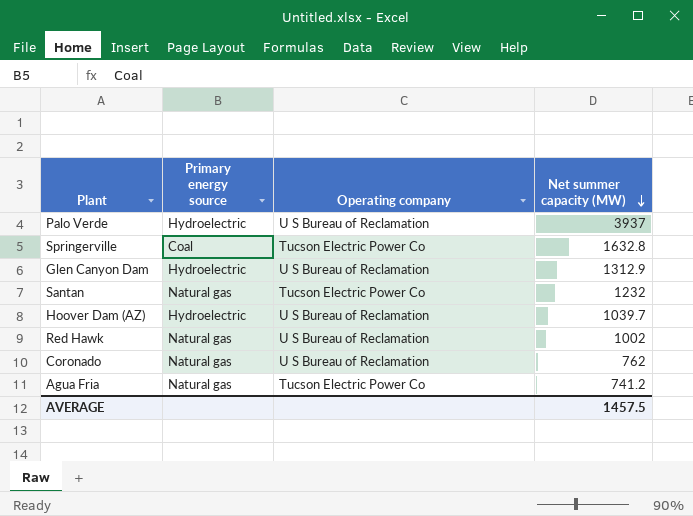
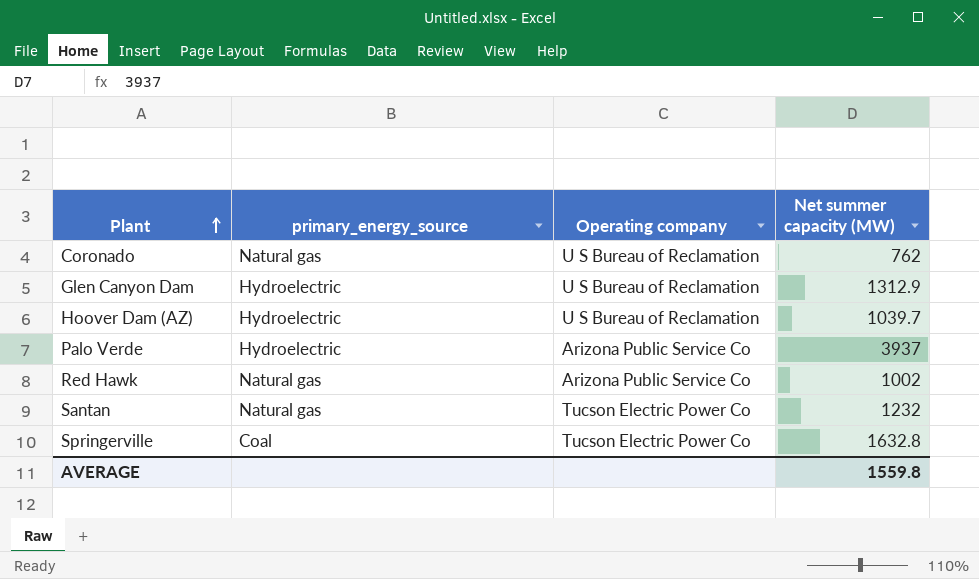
row order: Net summer capacity (MW) descending -> Plant ascending
column name: Primary energy source -> primary_energy_source
row Agua Fria: Natural gas | Tucson Electric Power Co | 741.2 -> none
Palo Verde | Operating company: U S Bureau of Reclamation -> Arizona Public Service Co
Red Hawk | Operating company: U S Bureau of Reclamation -> Arizona Public Service Co
AVERAGE | Net summer capacity (MW): 1457.5 -> 1559.8

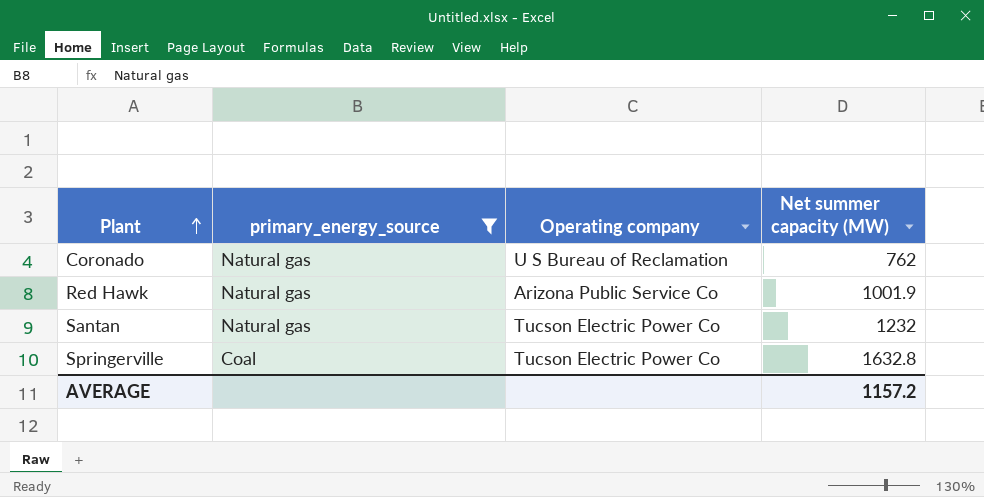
filter: none -> primary_energy_source != Hydroelectric
Red Hawk | Net summer capacity (MW): 1002 -> 1001.9
AVERAGE | Net summer capacity (MW): 1559.8 -> 1157.2

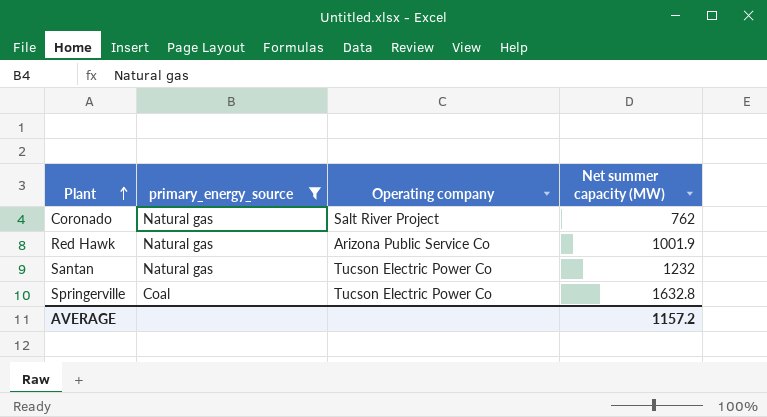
Coronado | Operating company: U S Bureau of Reclamation -> Salt River Project

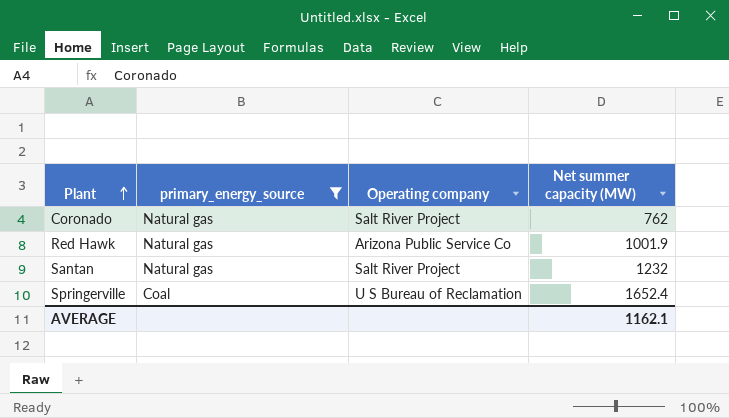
Santan | Operating company: Tucson Electric Power Co -> Salt River Project
Springerville | Operating company: Tucson Electric Power Co -> U S Bureau of Reclamation
Springerville | Net summer capacity (MW): 1632.8 -> 1652.4
AVERAGE | Net summer capacity (MW): 1157.2 -> 1162.1

